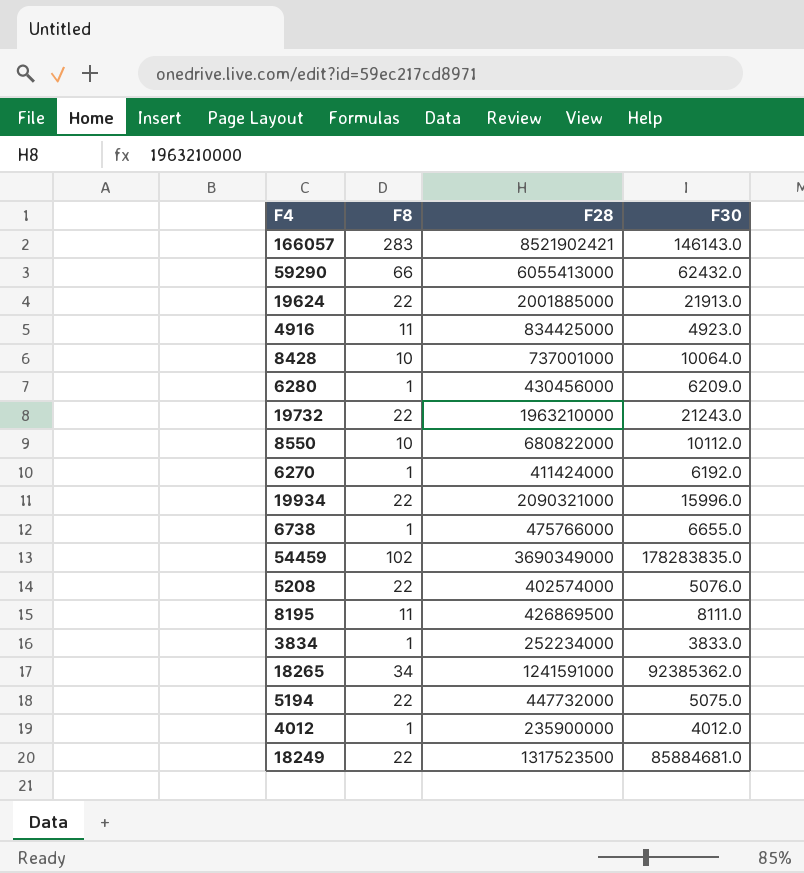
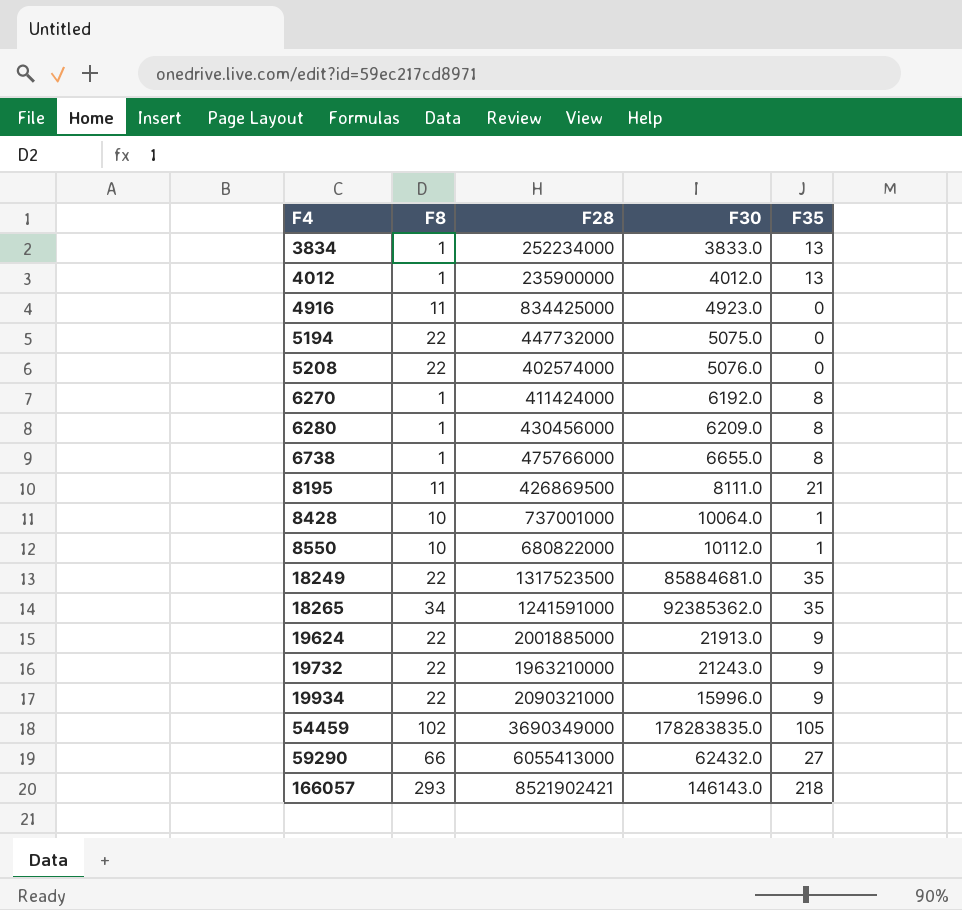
row order: none -> F4 ascending
column F35 | position: none -> 5
166057 | F8: 283 -> 293

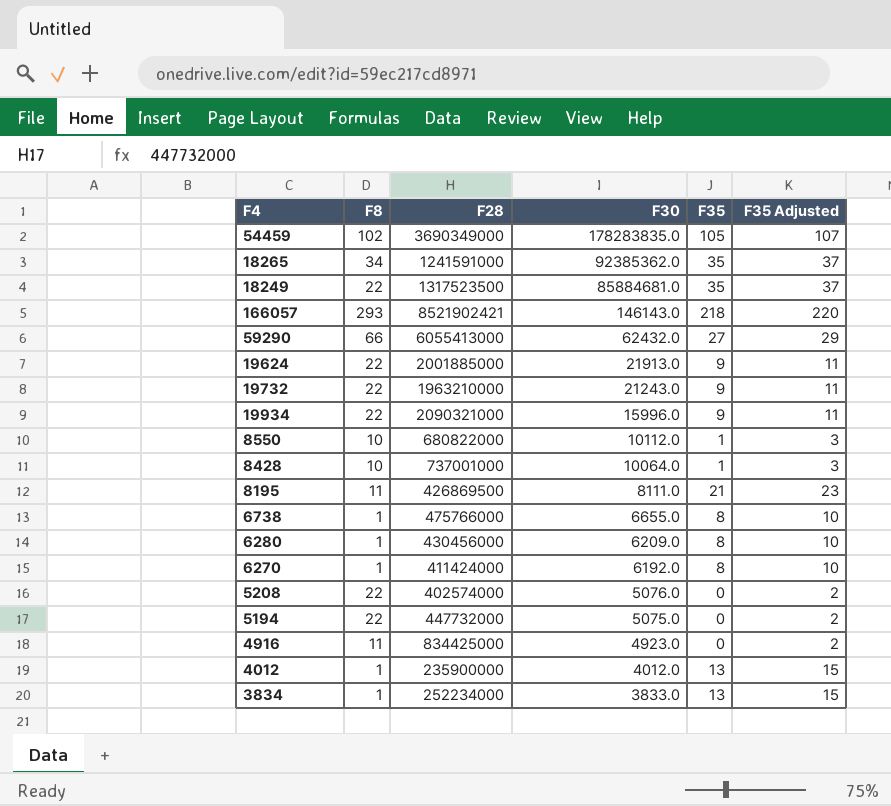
row order: F4 ascending -> F30 descending
column F35 Adjusted | formula: none -> [F35] + 2

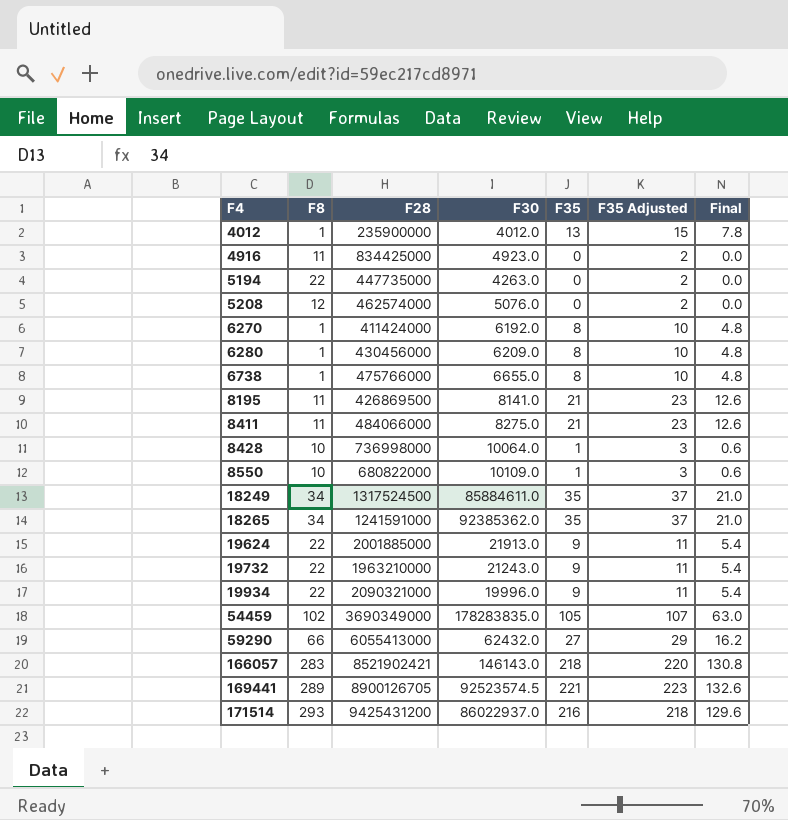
row order: F30 descending -> F4 ascending
column Final | formula: none -> [F35] * 0.6
row 3834: 1 | 252234000 | 3833.0 | 13 | 15 -> none
5194 | F28: 447732000 -> 447735000
5194 | F30: 5075.0 -> 4263.0
5208 | F8: 22 -> 12
5208 | F28: 402574000 -> 462574000
8195 | F30: 8111.0 -> 8141.0
row 8411: none -> 11 | 484066000 | 8275.0 | 21 | 23 | 12.6
8428 | F28: 737001000 -> 736998000
8550 | F30: 10112.0 -> 10109.0
18249 | F8: 22 -> 34
18249 | F28: 1317523500 -> 1317524500
18249 | F30: 85884681.0 -> 85884611.0
19934 | F30: 15996.0 -> 19996.0
166057 | F8: 293 -> 283
row 169441: none -> 289 | 8900126705 | 92523574.5 | 221 | 223 | 132.6
row 171514: none -> 293 | 9425431200 | 86022937.0 | 216 | 218 | 129.6

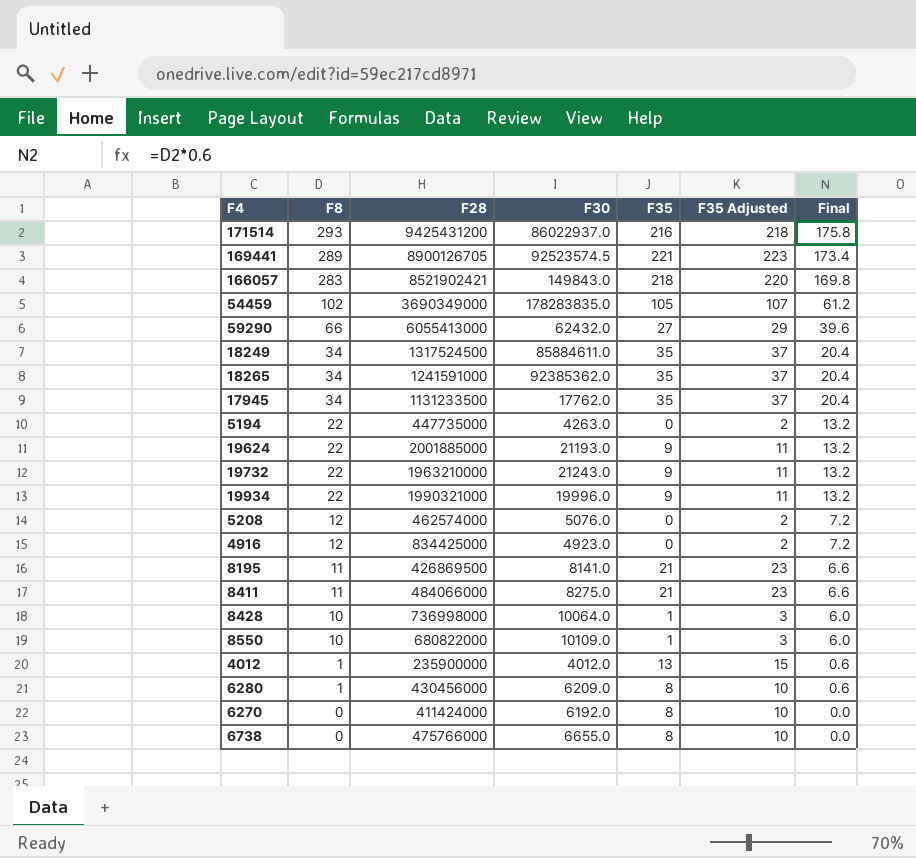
row order: F4 ascending -> F8 descending
column Final | formula: [F35] * 0.6 -> [F8] * 0.6
166057 | F30: 146143.0 -> 149843.0
row 17945: none -> 34 | 1131233500 | 17762.0 | 35 | 37 | 20.4
19624 | F30: 21913.0 -> 21193.0
19934 | F28: 2090321000 -> 1990321000
4916 | F8: 11 -> 12
6270 | F8: 1 -> 0
6738 | F8: 1 -> 0

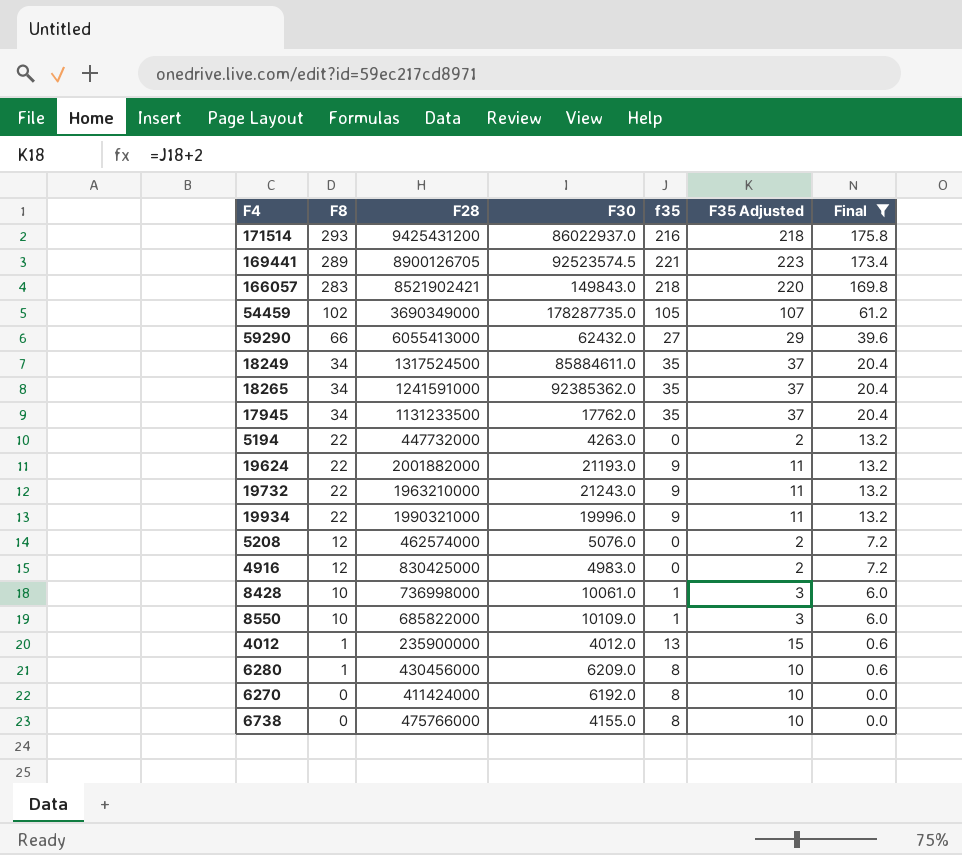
filter: none -> Final != 6.6
column name: F35 -> f35
54459 | F30: 178283835.0 -> 178287735.0
5194 | F28: 447735000 -> 447732000
19624 | F28: 2001885000 -> 2001882000
4916 | F28: 834425000 -> 830425000
4916 | F30: 4923.0 -> 4983.0
8428 | F30: 10064.0 -> 10061.0
8550 | F28: 680822000 -> 685822000
6738 | F30: 6655.0 -> 4155.0

